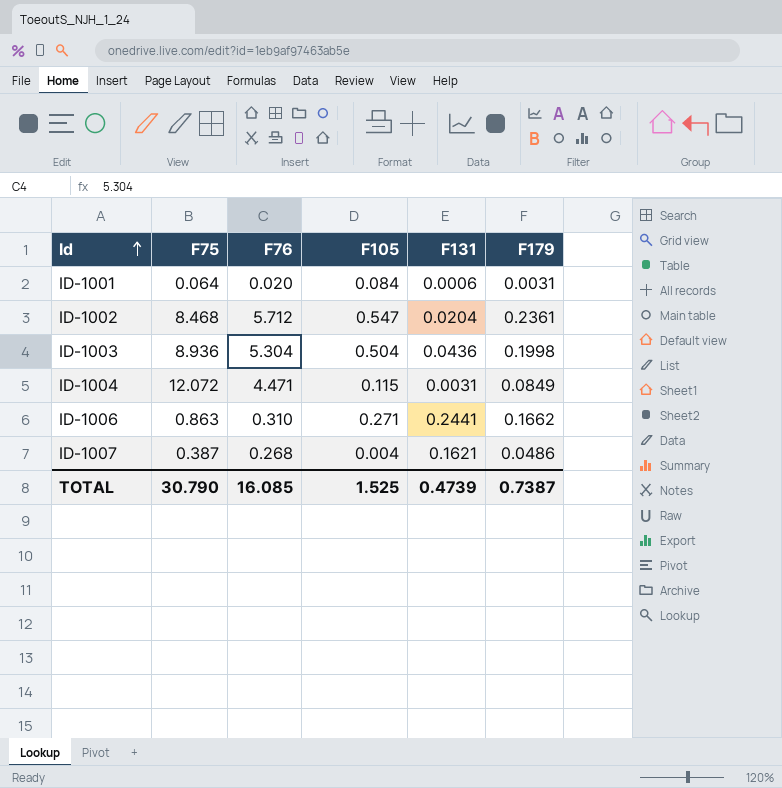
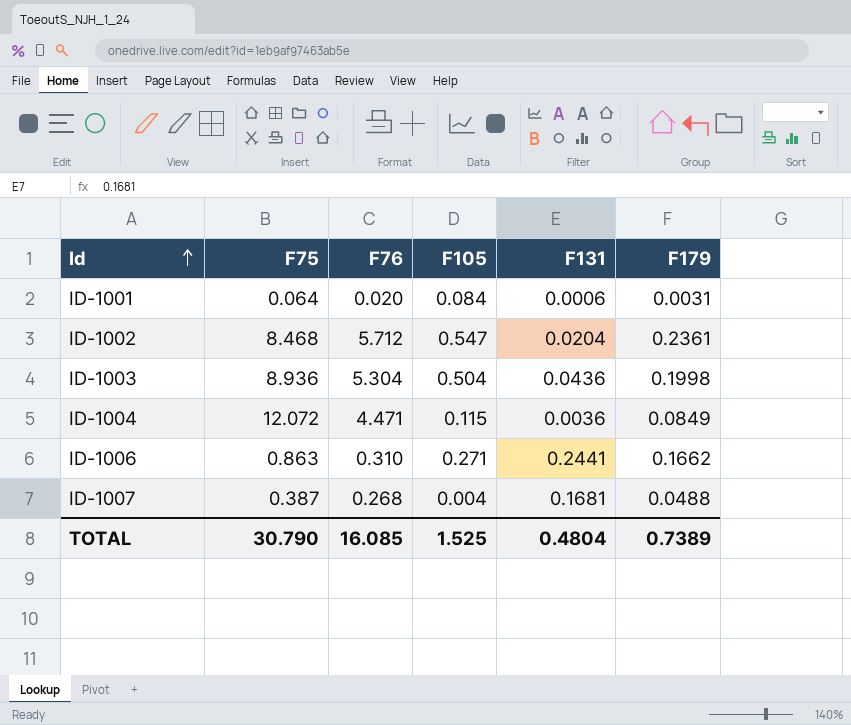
ID-1004 | F131: 0.0031 -> 0.0036
ID-1007 | F131: 0.1621 -> 0.1681
ID-1007 | F179: 0.0486 -> 0.0488
TOTAL | F131: 0.4739 -> 0.4804
TOTAL | F179: 0.7387 -> 0.7389

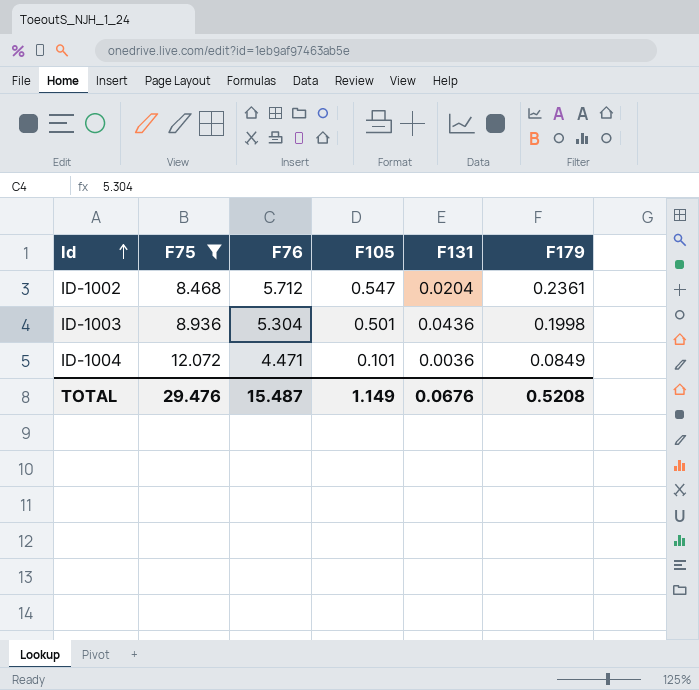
filter: none -> F75 >= 8.468
ID-1003 | F105: 0.504 -> 0.501
ID-1004 | F105: 0.115 -> 0.101
TOTAL | F75: 30.790 -> 29.476
TOTAL | F76: 16.085 -> 15.487
TOTAL | F105: 1.525 -> 1.149
TOTAL | F131: 0.4804 -> 0.0676
TOTAL | F179: 0.7389 -> 0.5208

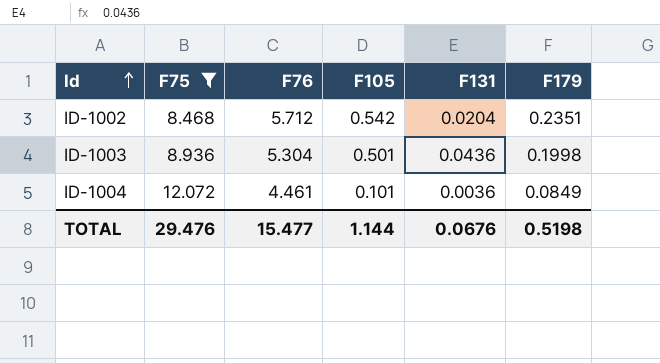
ID-1002 | F105: 0.547 -> 0.542
ID-1002 | F179: 0.2361 -> 0.2351
ID-1004 | F76: 4.471 -> 4.461
TOTAL | F76: 15.487 -> 15.477
TOTAL | F105: 1.149 -> 1.144
TOTAL | F179: 0.5208 -> 0.5198

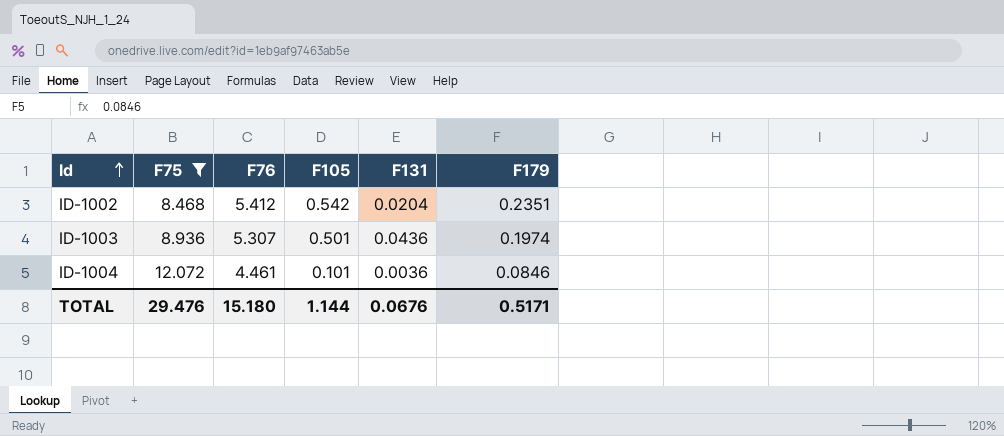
ID-1002 | F76: 5.712 -> 5.412
ID-1003 | F76: 5.304 -> 5.307
ID-1003 | F179: 0.1998 -> 0.1974
ID-1004 | F179: 0.0849 -> 0.0846
TOTAL | F76: 15.477 -> 15.180
TOTAL | F179: 0.5198 -> 0.5171

